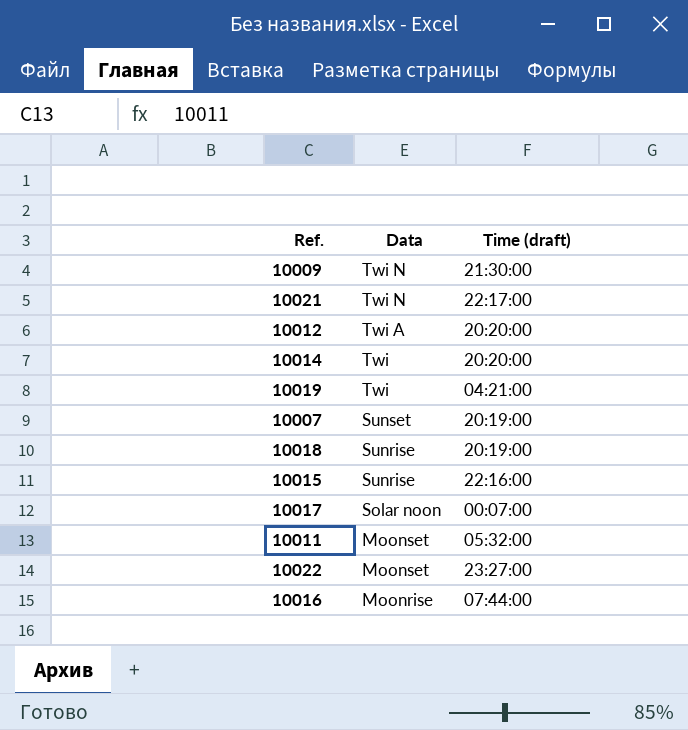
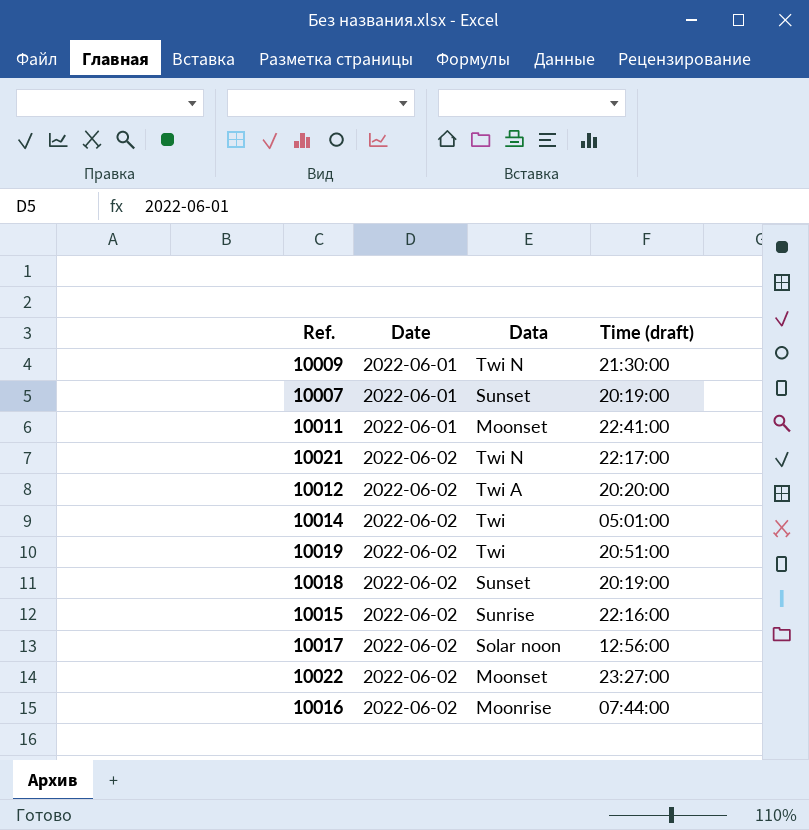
row order: Data descending -> Date ascending
column Date | position: none -> 2
10011 | Time (draft): 05:32:00 -> 22:41:00
10014 | Time (draft): 20:20:00 -> 05:01:00
10019 | Time (draft): 04:21:00 -> 20:51:00
10018 | Data: Sunrise -> Sunset
10017 | Time (draft): 00:07:00 -> 12:56:00

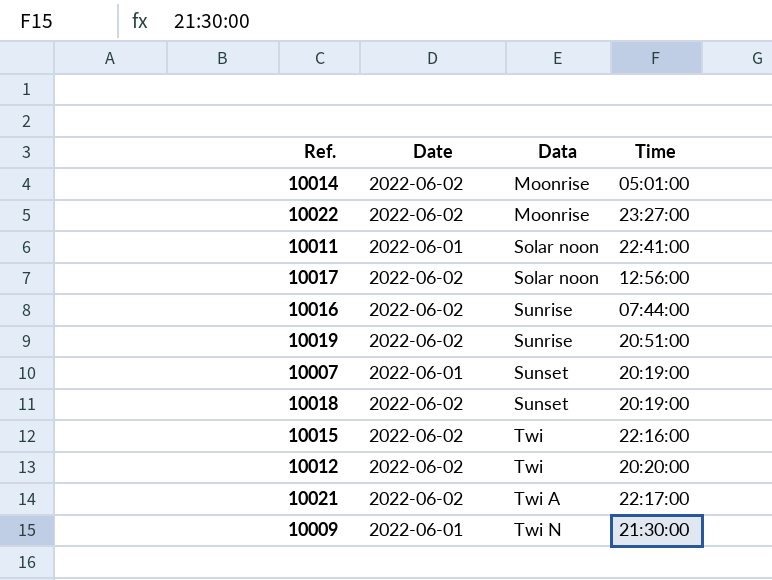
row order: Date ascending -> Data ascending
column name: Time (draft) -> Time
10014 | Data: Twi -> Moonrise
10022 | Data: Moonset -> Moonrise
10011 | Data: Moonset -> Solar noon
10016 | Data: Moonrise -> Sunrise
10019 | Data: Twi -> Sunrise
10015 | Data: Sunrise -> Twi
10012 | Data: Twi A -> Twi
10021 | Data: Twi N -> Twi A

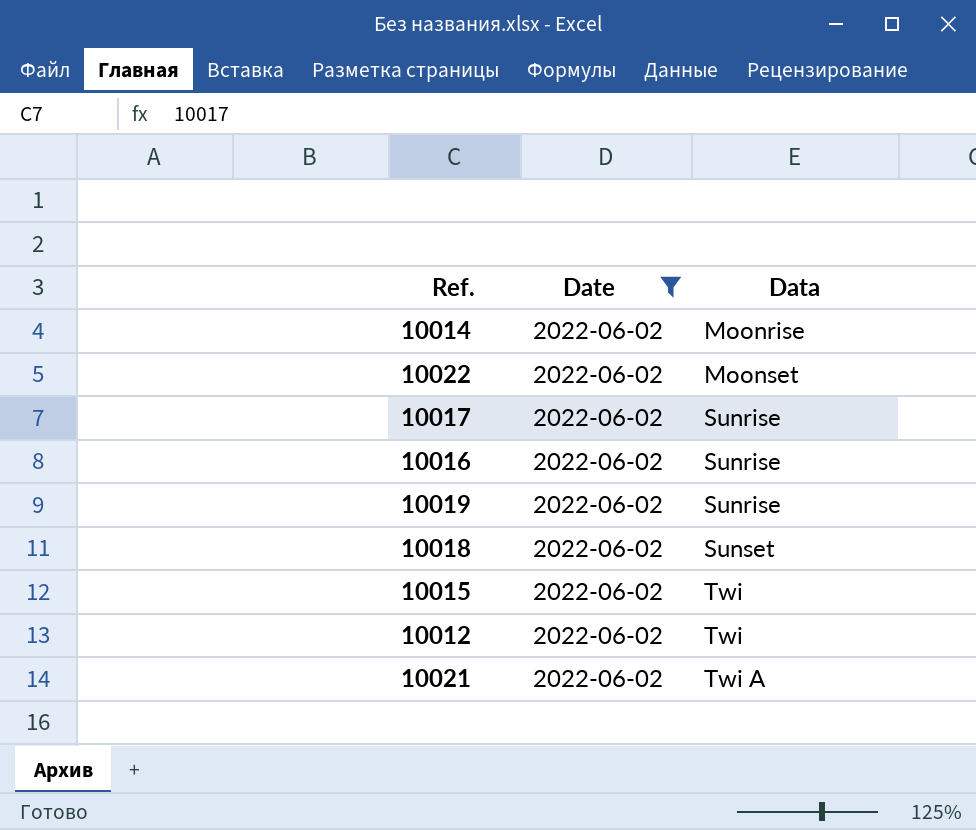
filter: none -> Date = 2022-06-02
column Time | position: 4 -> none
10022 | Data: Moonrise -> Moonset
10017 | Data: Solar noon -> Sunrise

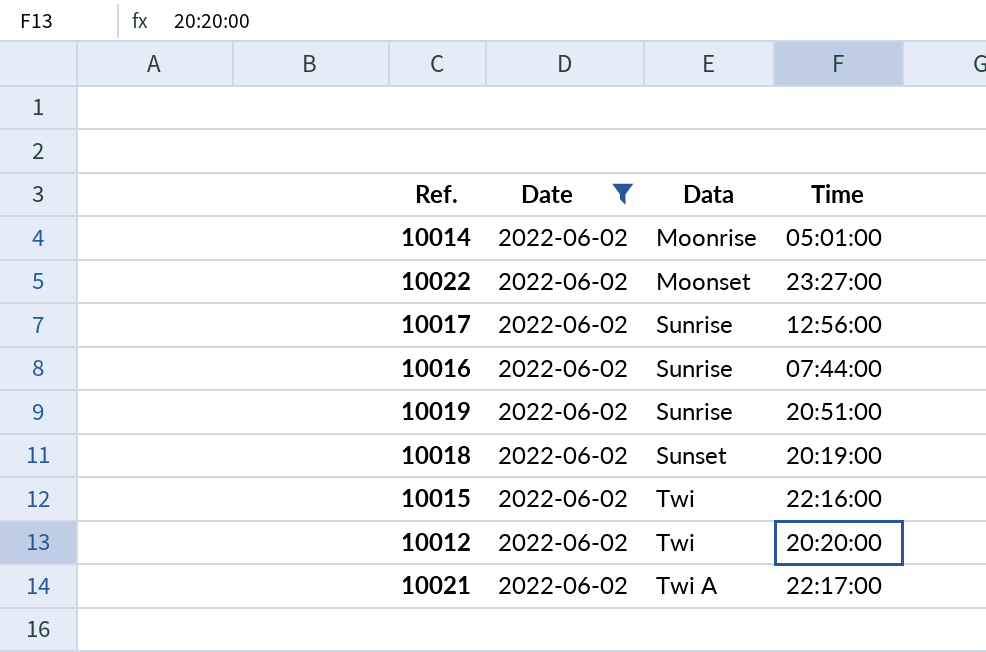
column Time | position: none -> 4

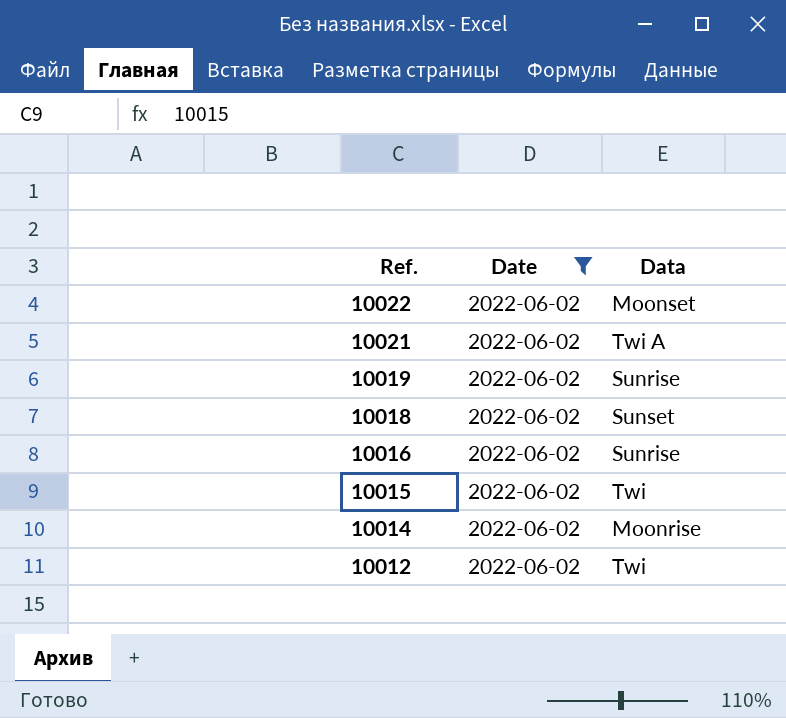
row order: Data ascending -> Ref. descending
column Time | position: 4 -> none
row 10017: 2022-06-02 | Sunrise | 12:56:00 -> none

